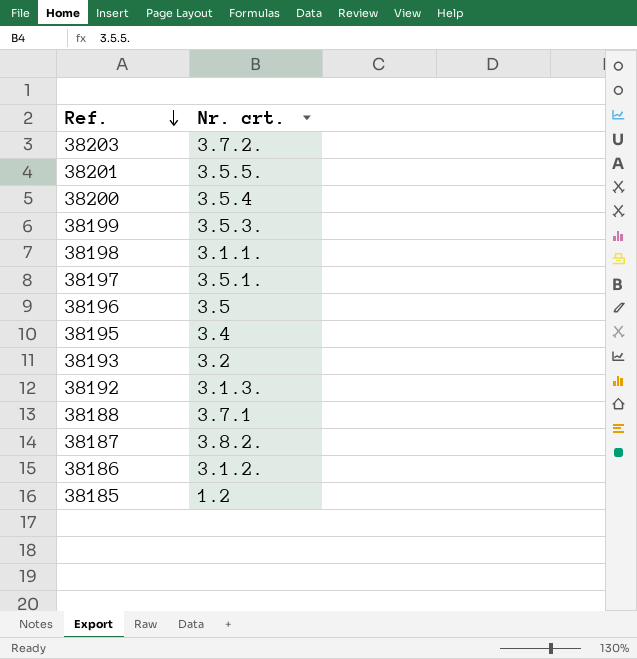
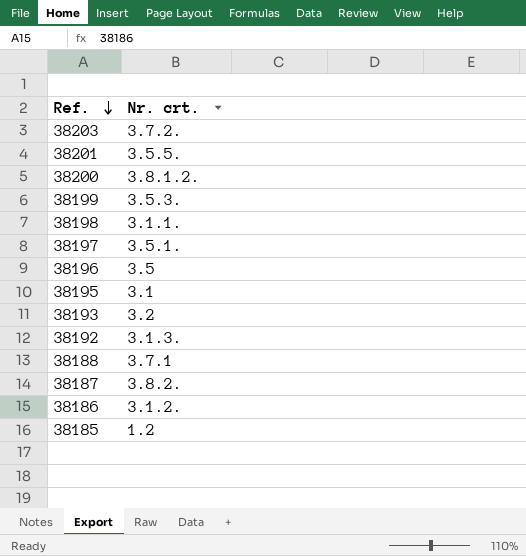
38200 | Nr. crt.: 3.5.4 -> 3.8.1.2.
38195 | Nr. crt.: 3.4 -> 3.1

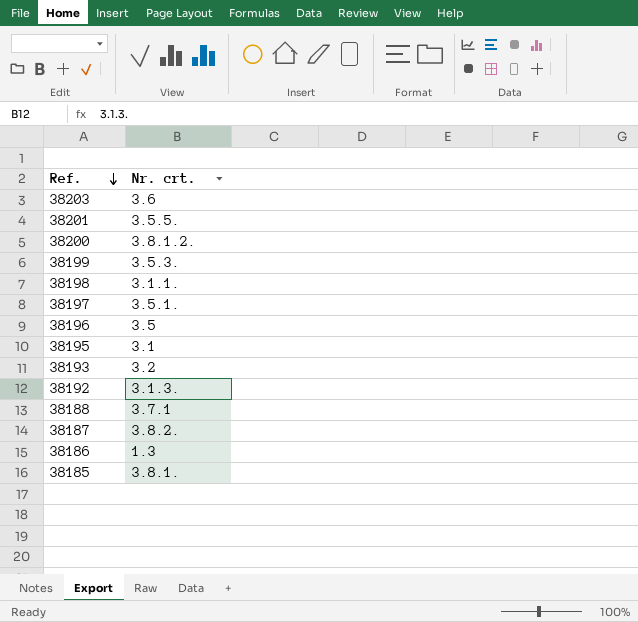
38203 | Nr. crt.: 3.7.2. -> 3.6
38186 | Nr. crt.: 3.1.2. -> 1.3
38185 | Nr. crt.: 1.2 -> 3.8.1.

